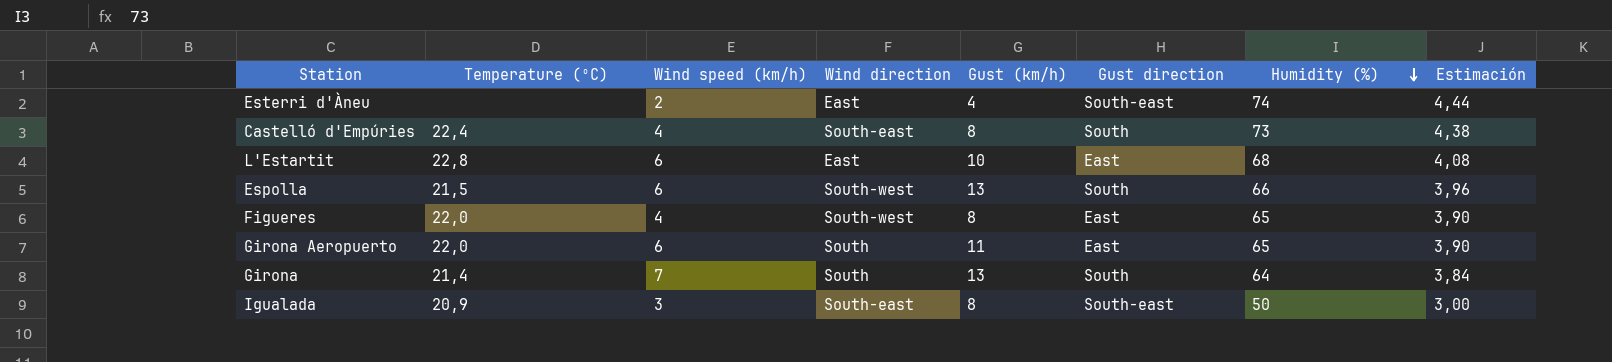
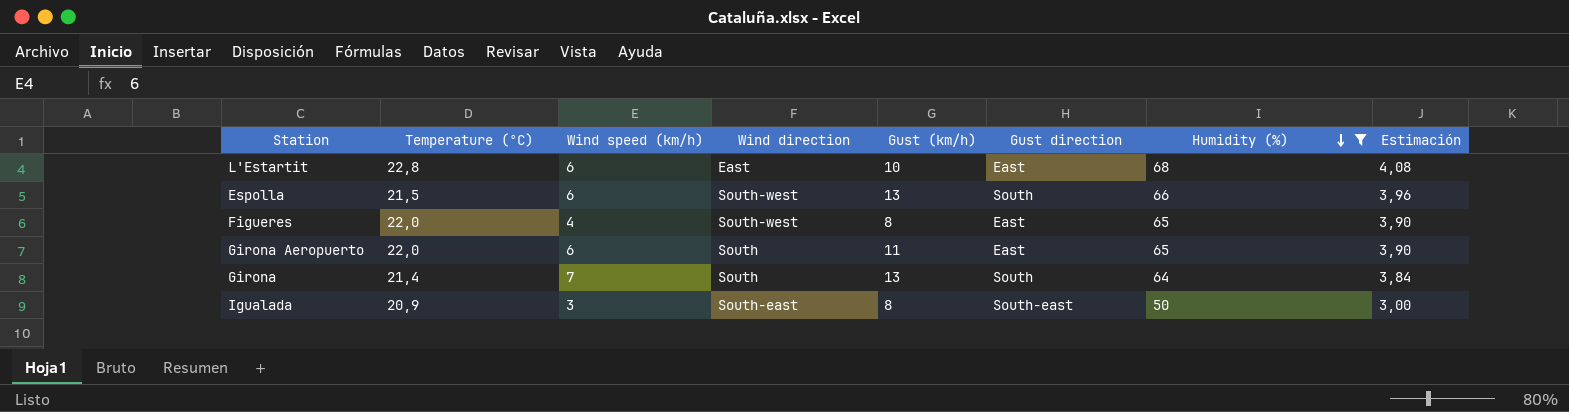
filter: none -> Humidity (%) <= 68

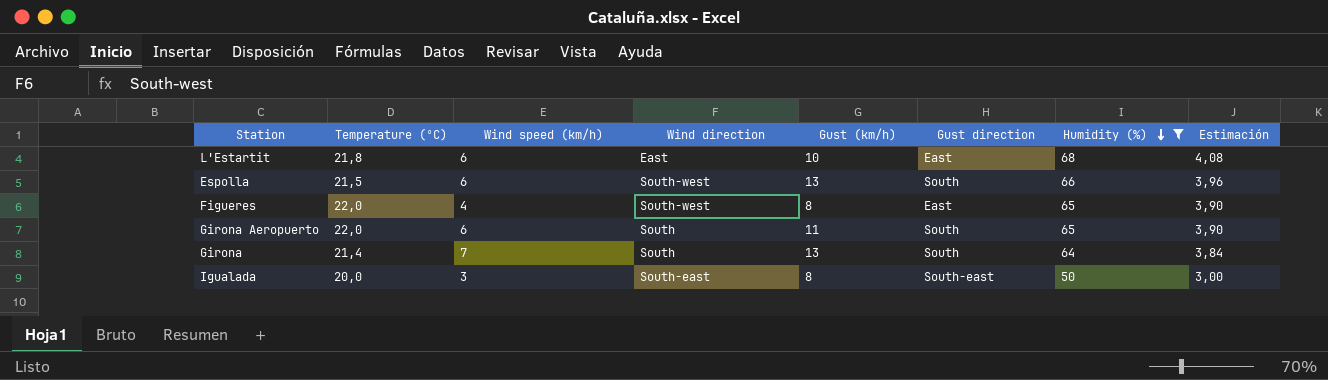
L'Estartit | Temperature (ºC): 22,8 -> 21,8
Girona Aeropuerto | Gust direction: East -> South
Igualada | Temperature (ºC): 20,9 -> 20,0

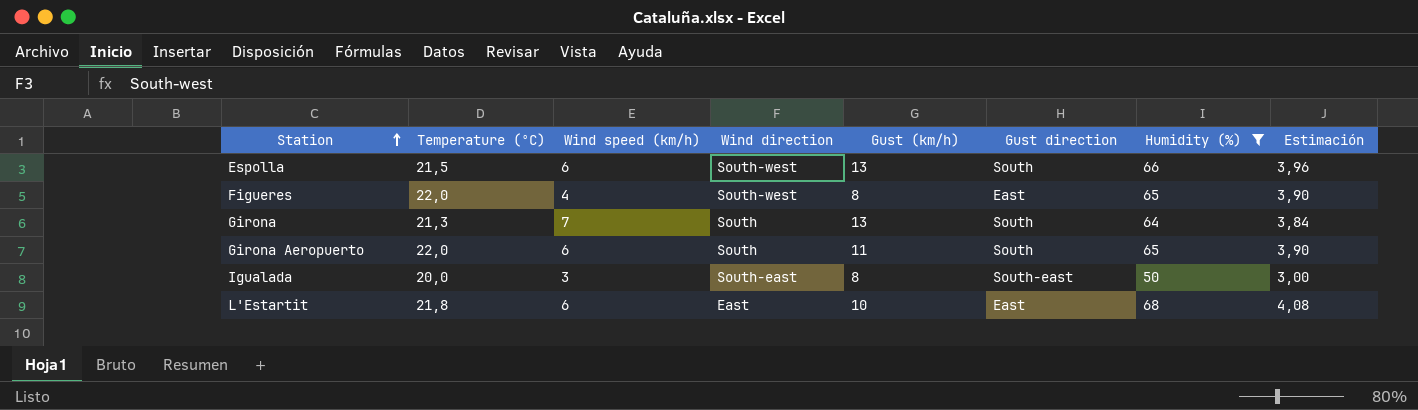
row order: Humidity (%) descending -> Station ascending
Girona | Temperature (ºC): 21,4 -> 21,3

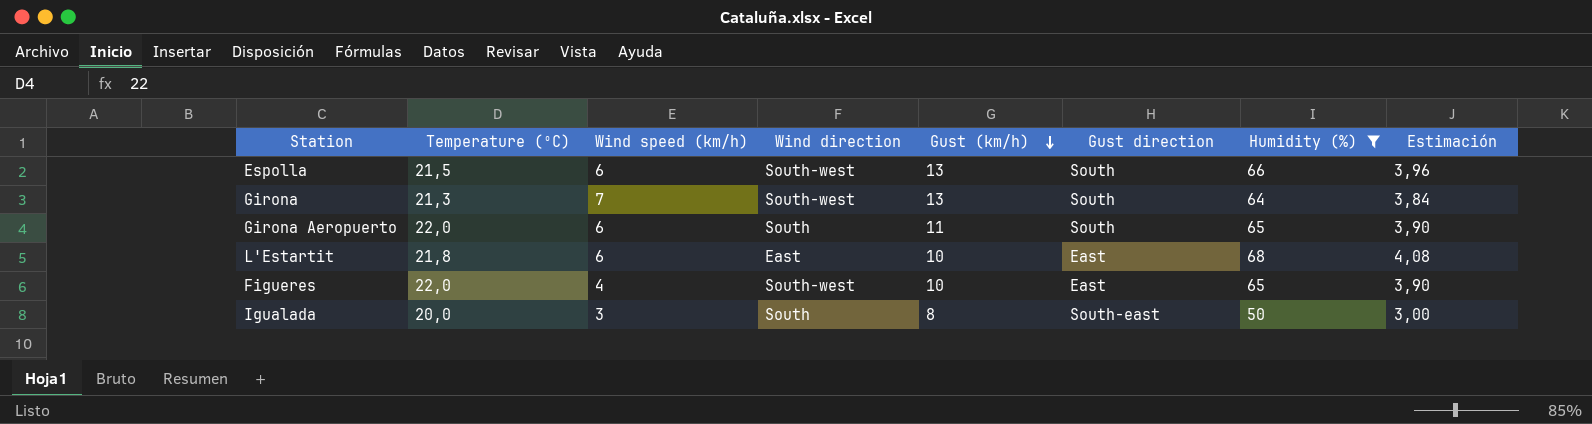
row order: Station ascending -> Gust (km/h) descending
Girona | Wind direction: South -> South-west
Figueres | Gust (km/h): 8 -> 10
Igualada | Wind direction: South-east -> South

